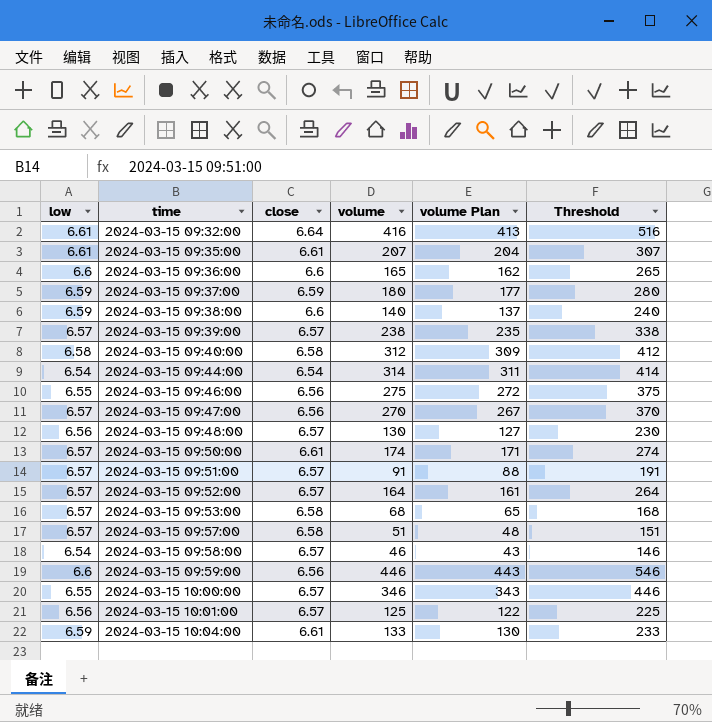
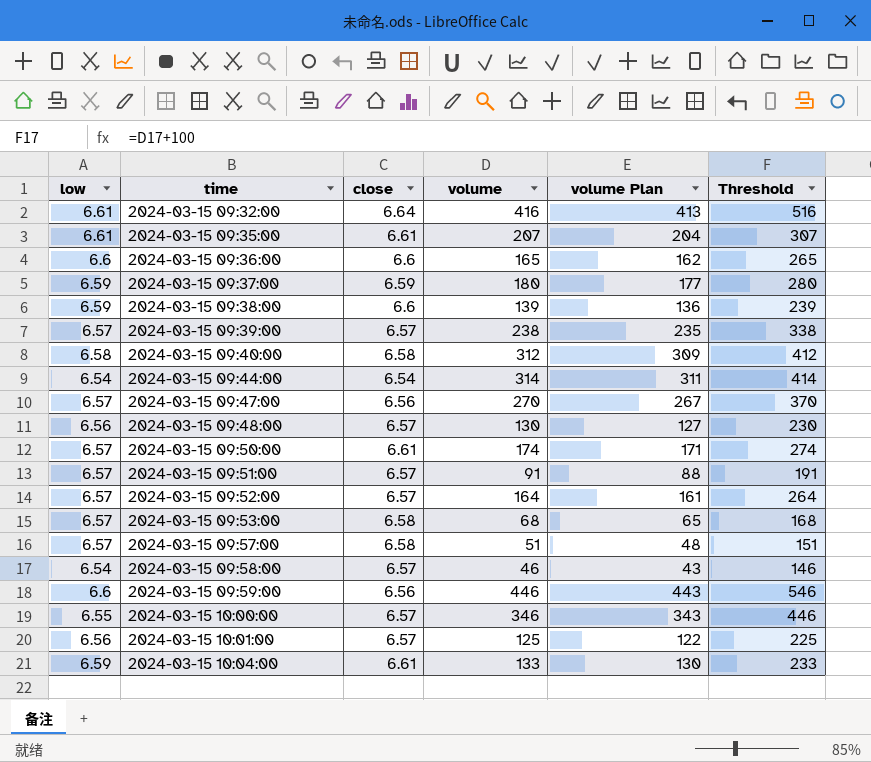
row 2024-03-15 09:46:00: 6.55 | 6.56 | 275 | 272 | 375 -> none
2024-03-15 09:38:00 | volume: 140 -> 139
2024-03-15 09:38:00 | volume Plan: 137 -> 136
2024-03-15 09:38:00 | Threshold: 240 -> 239

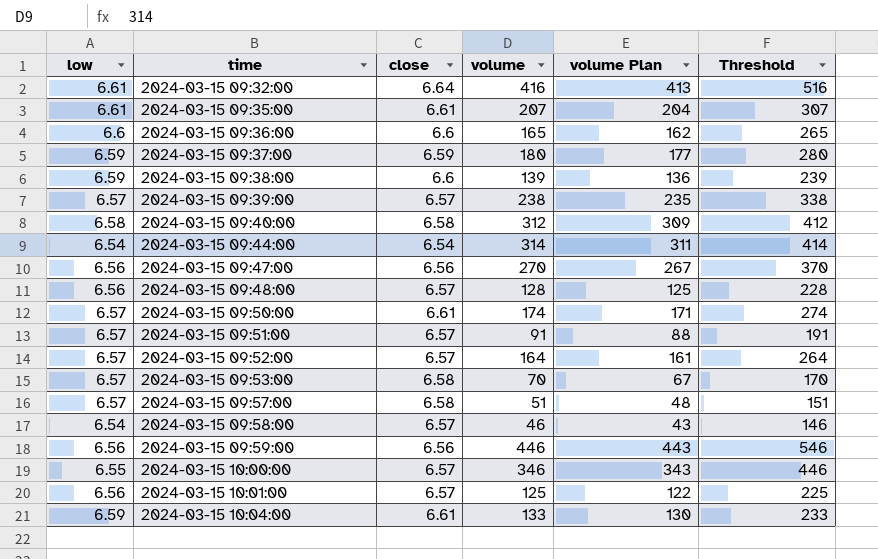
2024-03-15 09:47:00 | low: 6.57 -> 6.56
2024-03-15 09:48:00 | volume: 130 -> 128
2024-03-15 09:48:00 | volume Plan: 127 -> 125
2024-03-15 09:48:00 | Threshold: 230 -> 228
2024-03-15 09:53:00 | volume: 68 -> 70
2024-03-15 09:53:00 | volume Plan: 65 -> 67
2024-03-15 09:53:00 | Threshold: 168 -> 170
2024-03-15 09:59:00 | low: 6.6 -> 6.56

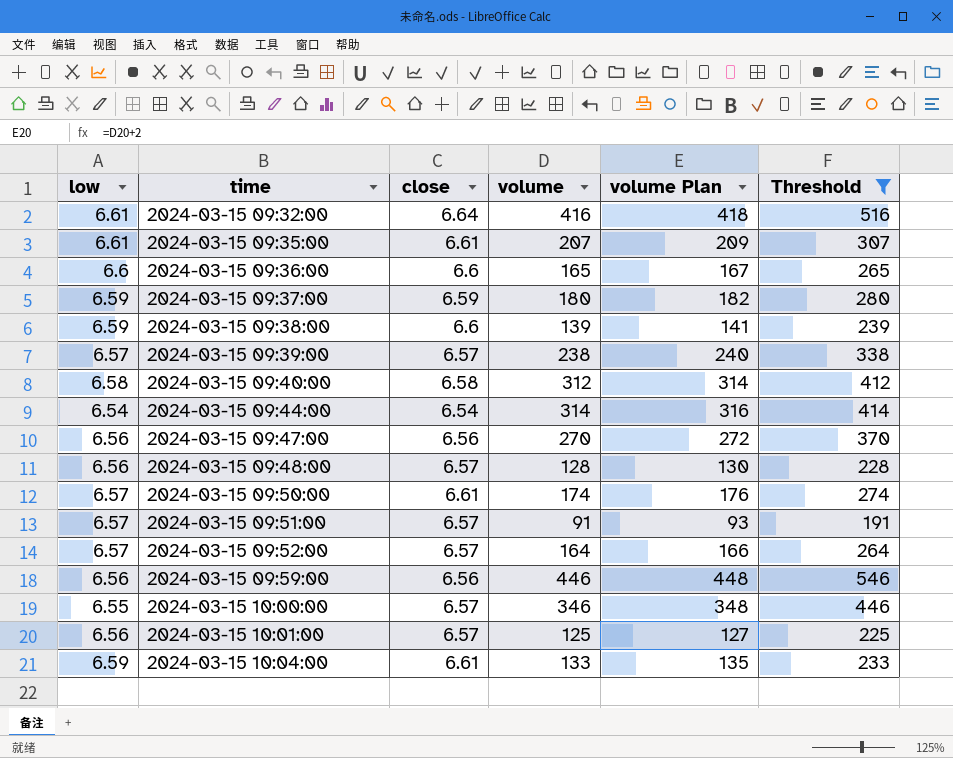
filter: none -> Threshold >= 191
column volume Plan | formula: [volume] - 3 -> [volume] + 2

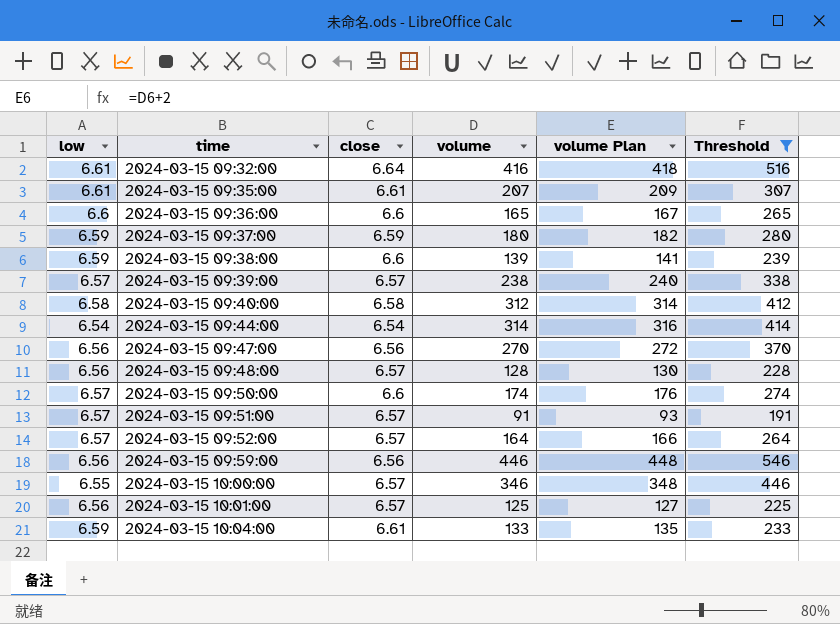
2024-03-15 09:50:00 | close: 6.61 -> 6.6

